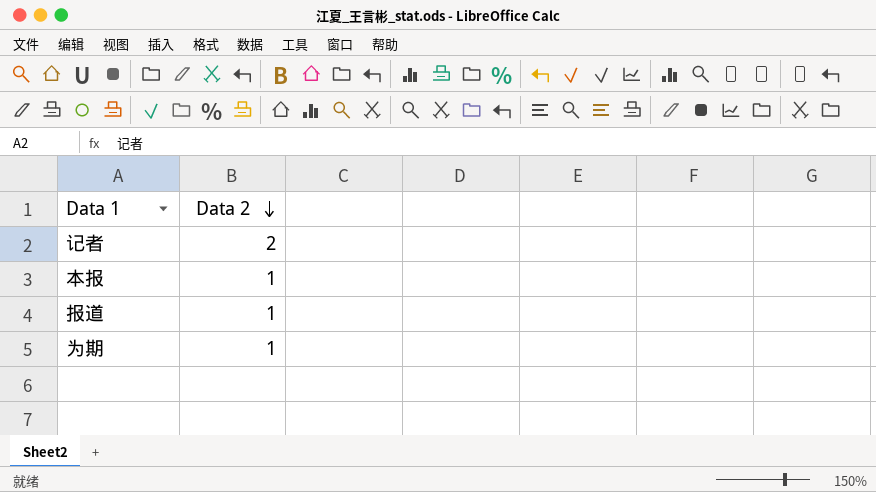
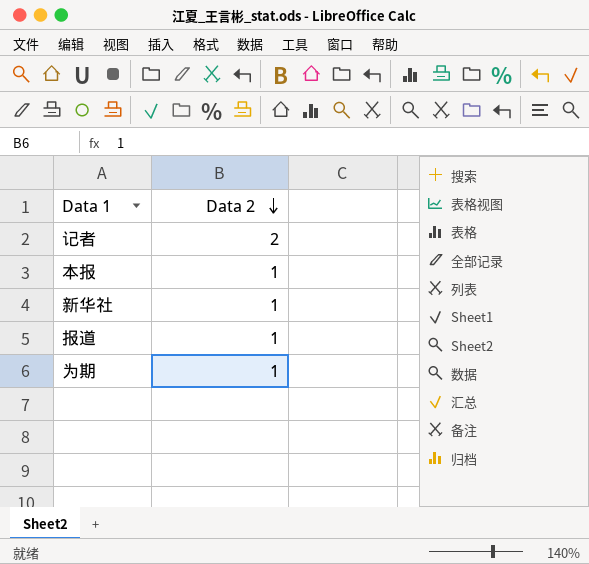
row 新华社: none -> 1

